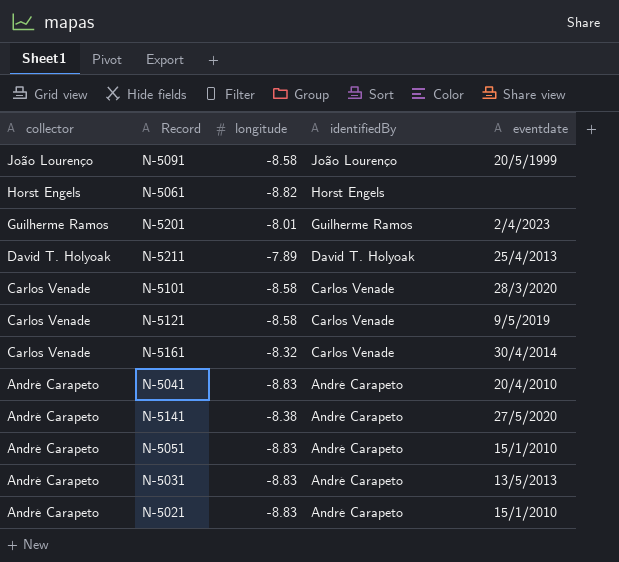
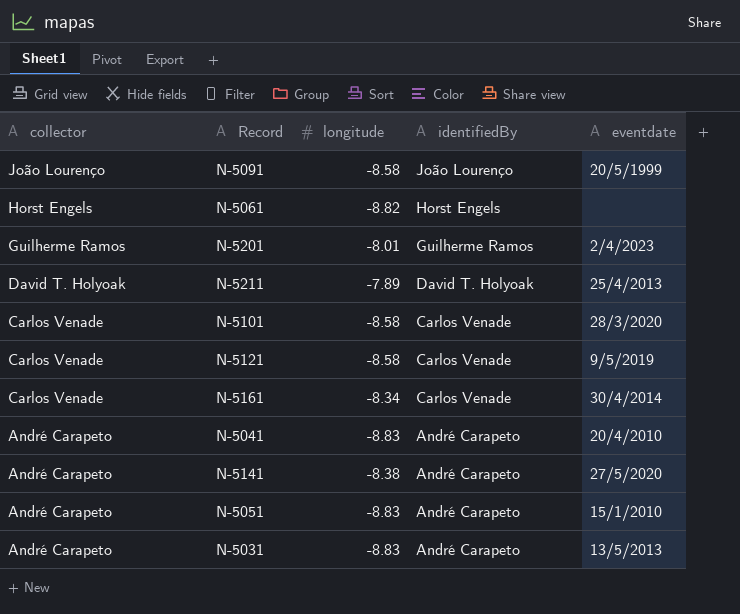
row N-5021: André Carapeto | -8.83 | André Carapeto | 15/1/2010 -> none
N-5161 | longitude: -8.32 -> -8.34

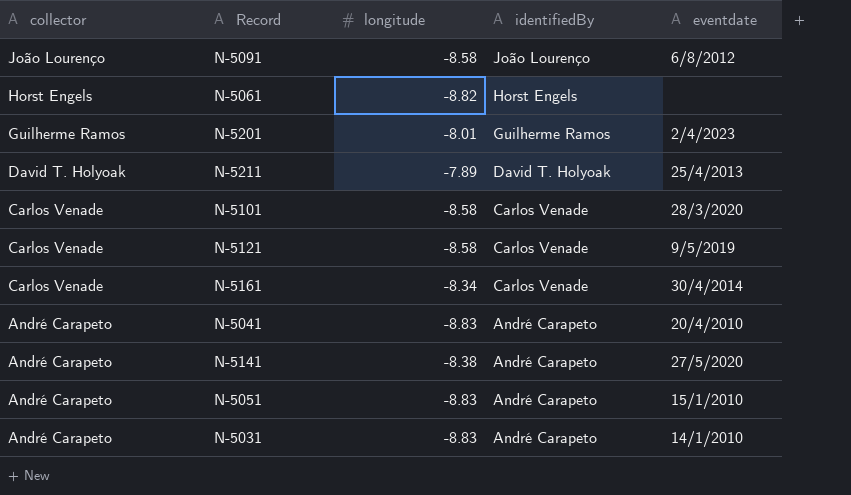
N-5091 | eventdate: 20/5/1999 -> 6/8/2012
N-5031 | eventdate: 13/5/2013 -> 14/1/2010

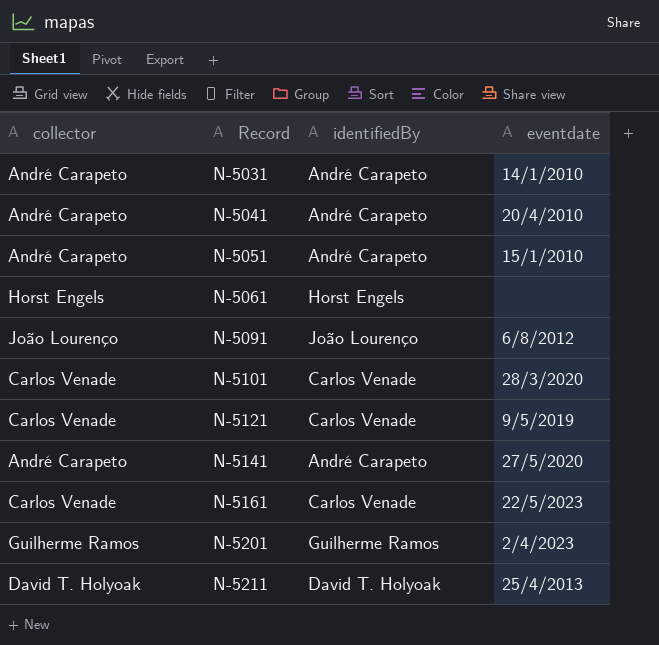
row order: collector descending -> Record ascending
column longitude | position: 3 -> none
N-5161 | eventdate: 30/4/2014 -> 22/5/2023

